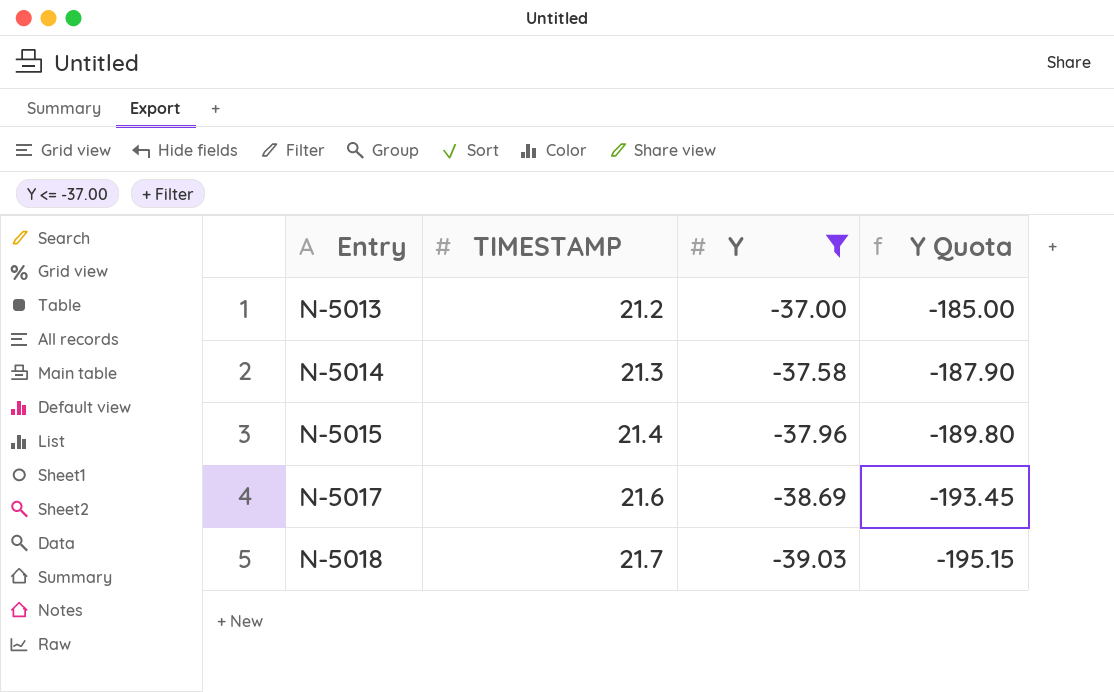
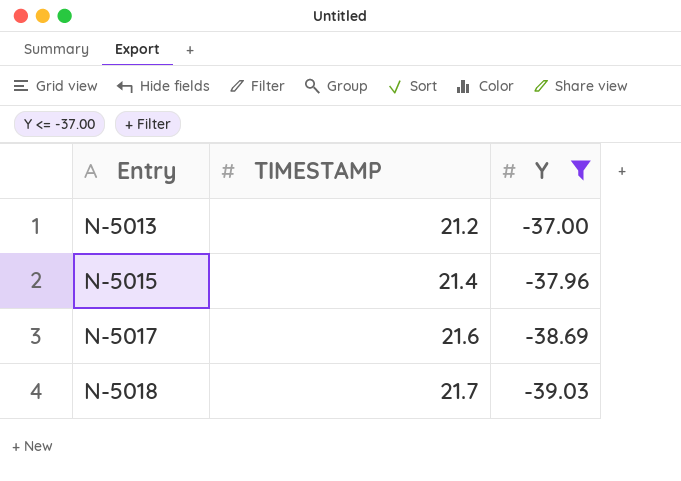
column Y Quota | formula: [Y] * 5 -> none
row N-5014: 21.3 | -37.58 | -187.90 -> none

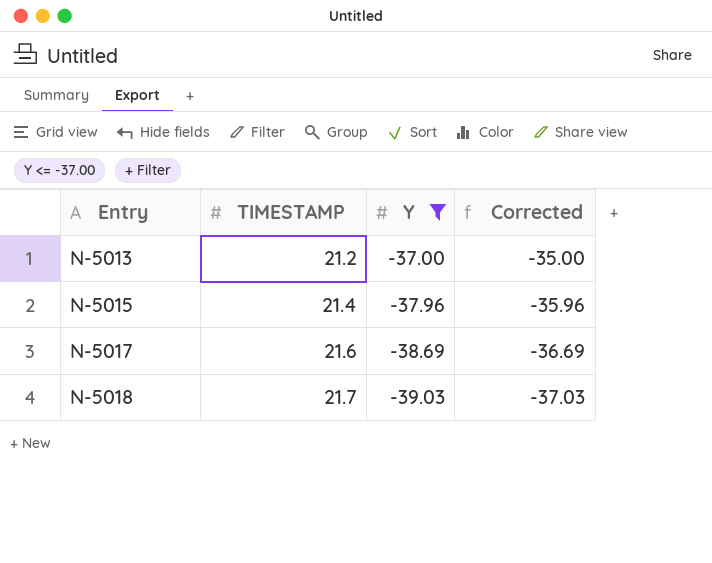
column Corrected | formula: none -> [Y] + 2

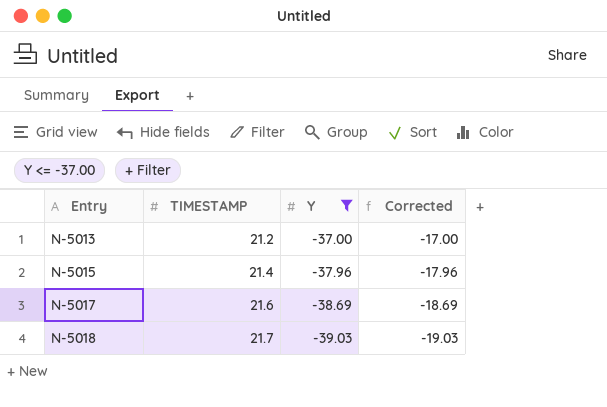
column Corrected | formula: [Y] + 2 -> [Y] + 20

